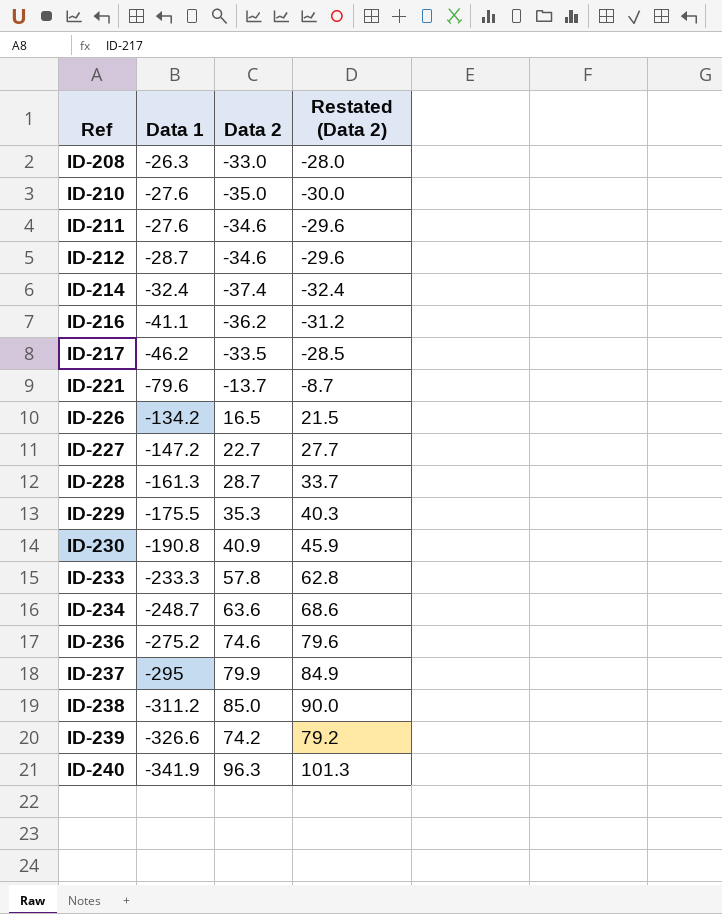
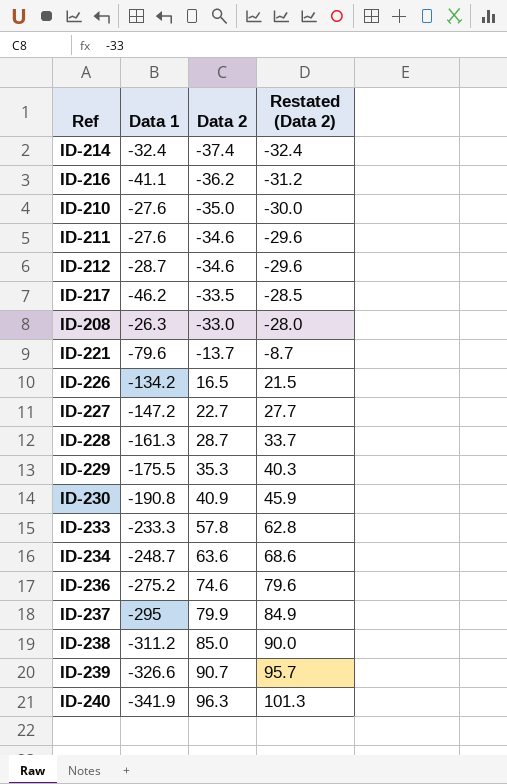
row order: Ref ascending -> Data 2 ascending
ID-239 | Data 2: 74.2 -> 90.7
ID-239 | Restated (Data 2): 79.2 -> 95.7

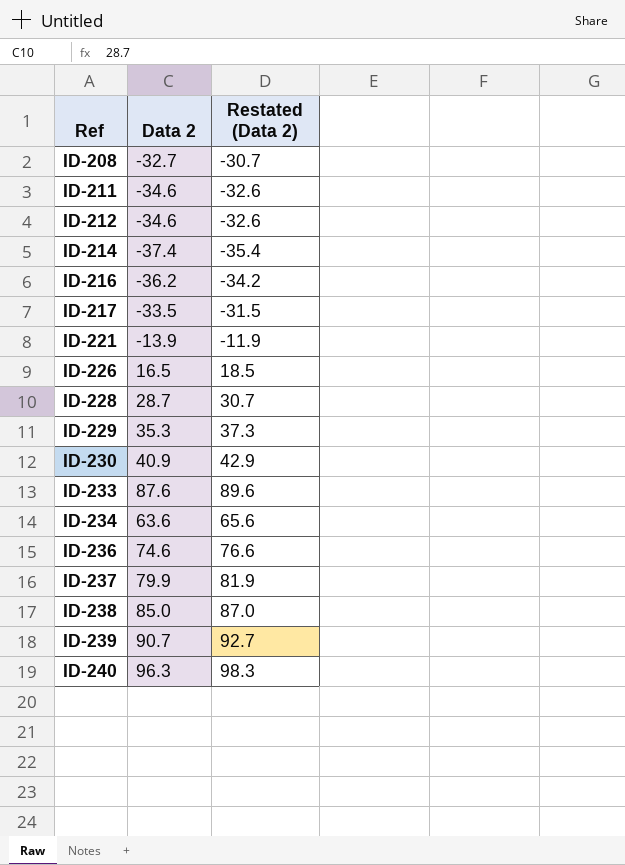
row order: Data 2 ascending -> Ref ascending
column Data 1 | position: 2 -> none
column Restated (Data 2) | formula: [Data 2] + 5 -> [Data 2] + 2
row ID-210: -27.6 | -35.0 | -30.0 -> none
row ID-227: -147.2 | 22.7 | 27.7 -> none
ID-208 | Data 2: -33.0 -> -32.7
ID-221 | Data 2: -13.7 -> -13.9
ID-233 | Data 2: 57.8 -> 87.6

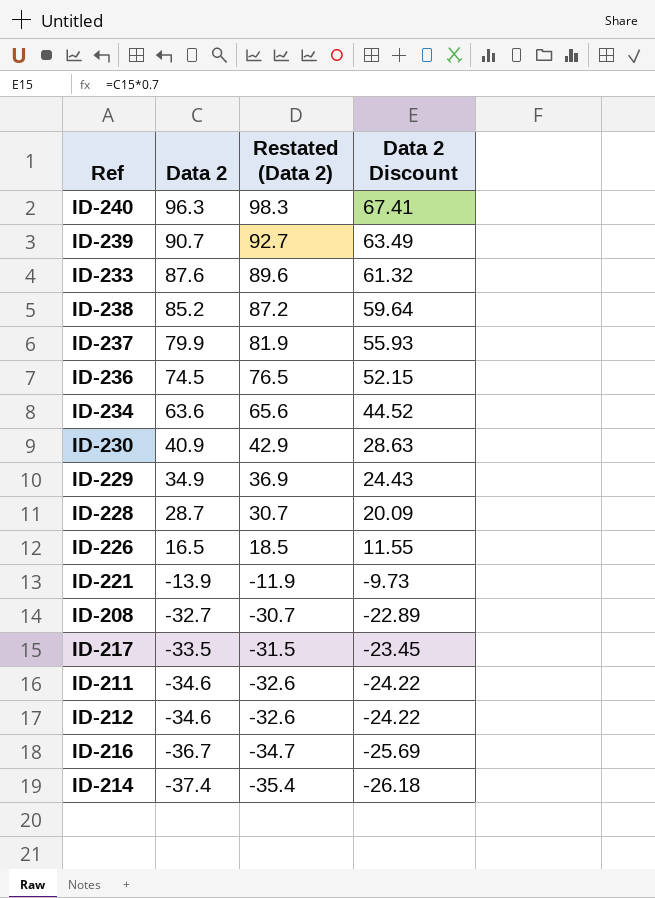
row order: Ref ascending -> Data 2 descending
column Data 2 Discount | formula: none -> [Data 2] * 0.7
ID-238 | Data 2: 85.0 -> 85.2
ID-238 | Restated (Data 2): 87.0 -> 87.2
ID-236 | Data 2: 74.6 -> 74.5
ID-236 | Restated (Data 2): 76.6 -> 76.5
ID-229 | Data 2: 35.3 -> 34.9
ID-229 | Restated (Data 2): 37.3 -> 36.9
ID-216 | Data 2: -36.2 -> -36.7
ID-216 | Restated (Data 2): -34.2 -> -34.7

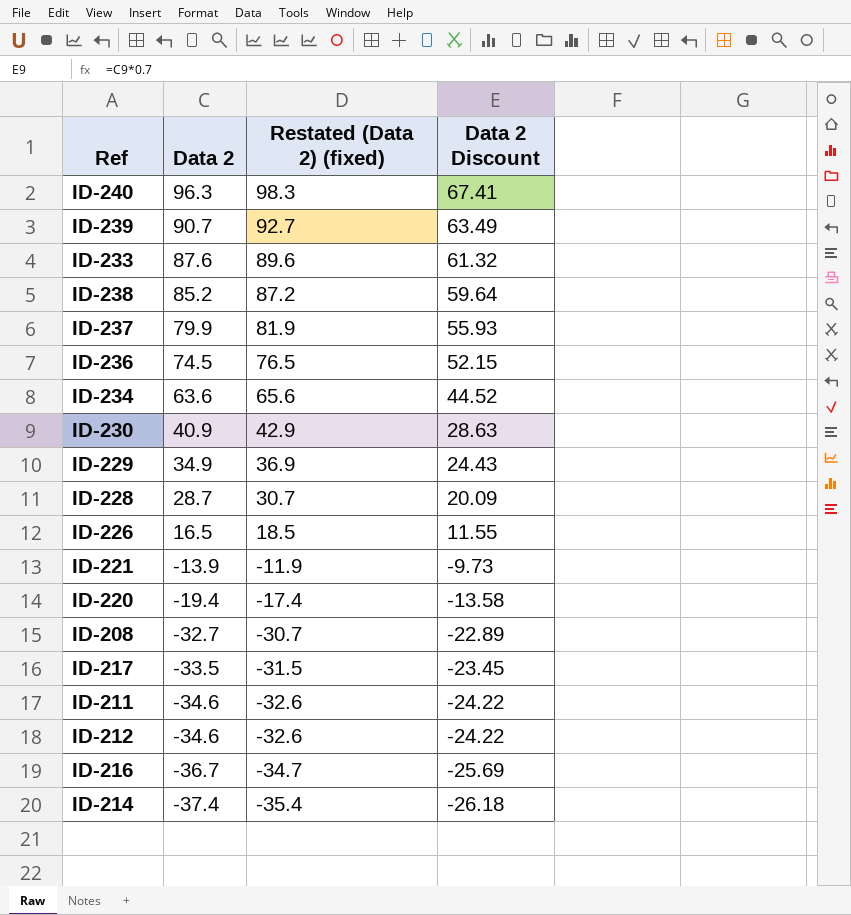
column name: Restated (Data 2) -> Restated (Data 2) (fixed)
row ID-220: none -> -19.4 | -17.4 | -13.58

